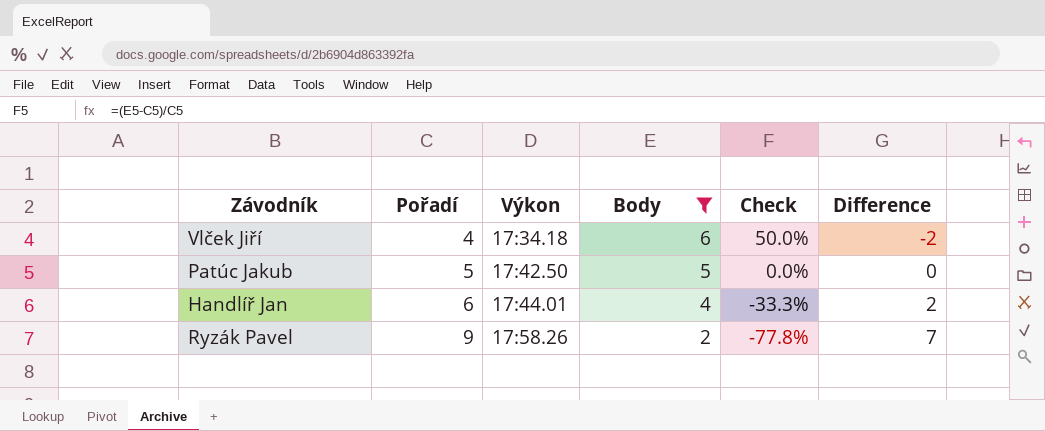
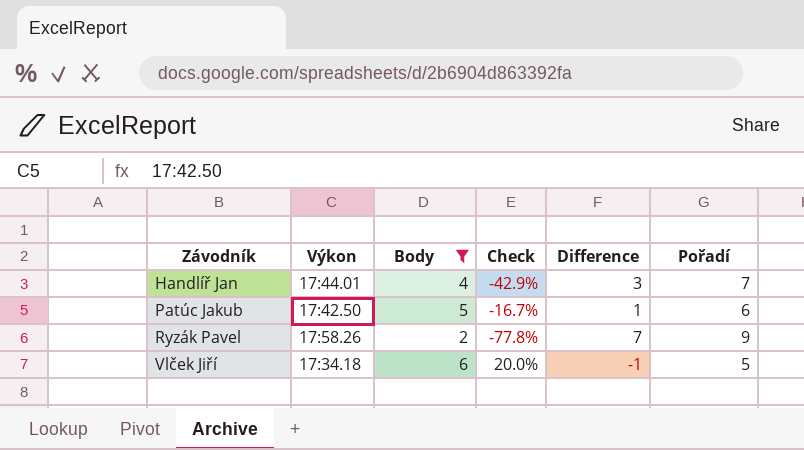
row order: Pořadí ascending -> Závodník ascending
column Pořadí | position: 2 -> 6
Handlíř Jan | Check: -33.3% -> -42.9%
Handlíř Jan | Difference: 2 -> 3
Handlíř Jan | Pořadí: 6 -> 7
Patúc Jakub | Check: 0.0% -> -16.7%
Patúc Jakub | Difference: 0 -> 1
Patúc Jakub | Pořadí: 5 -> 6
Vlček Jiří | Check: 50.0% -> 20.0%
Vlček Jiří | Difference: -2 -> -1
Vlček Jiří | Pořadí: 4 -> 5

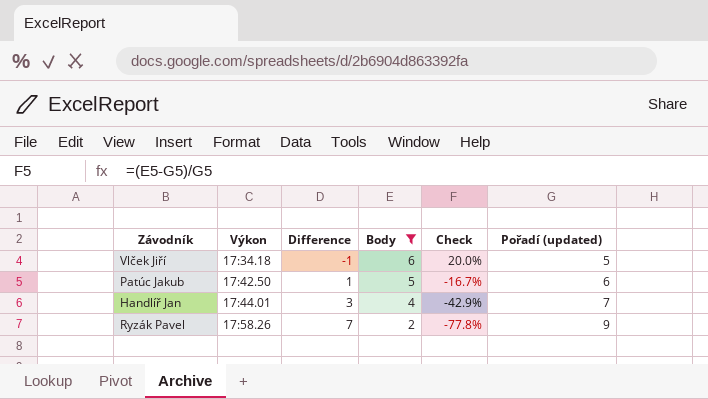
row order: Závodník ascending -> Výkon ascending
column Difference | position: 5 -> 3
column name: Pořadí -> Pořadí (updated)

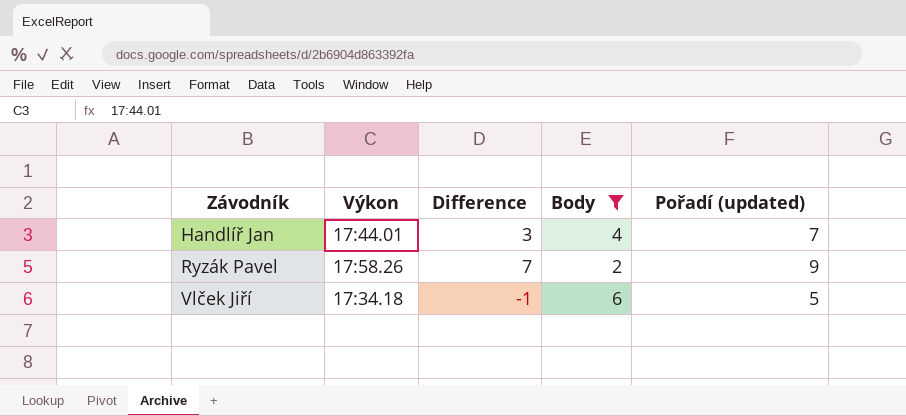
row order: Výkon ascending -> Závodník ascending
column Check | formula: ([Body] - [Pořadí (updated)]) / [Pořadí (updated)] -> none
row Patúc Jakub: 17:42.50 | 1 | 5 | -16.7% | 6 -> none

